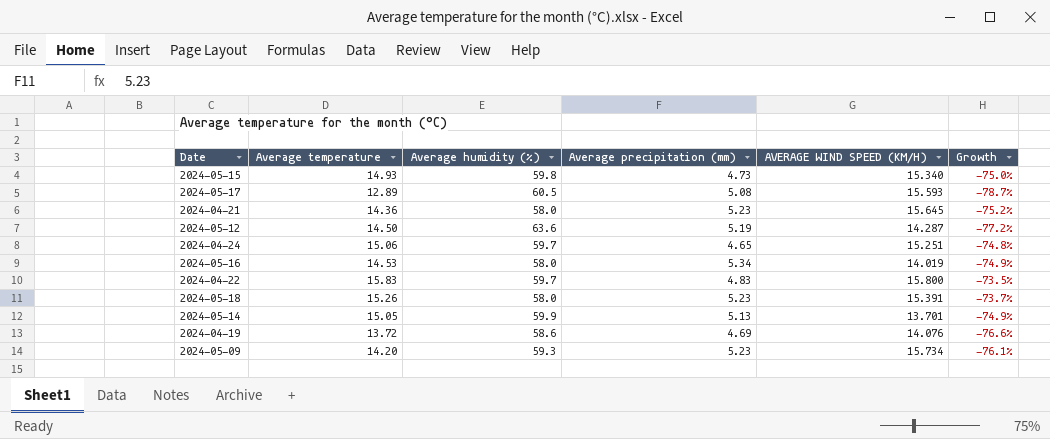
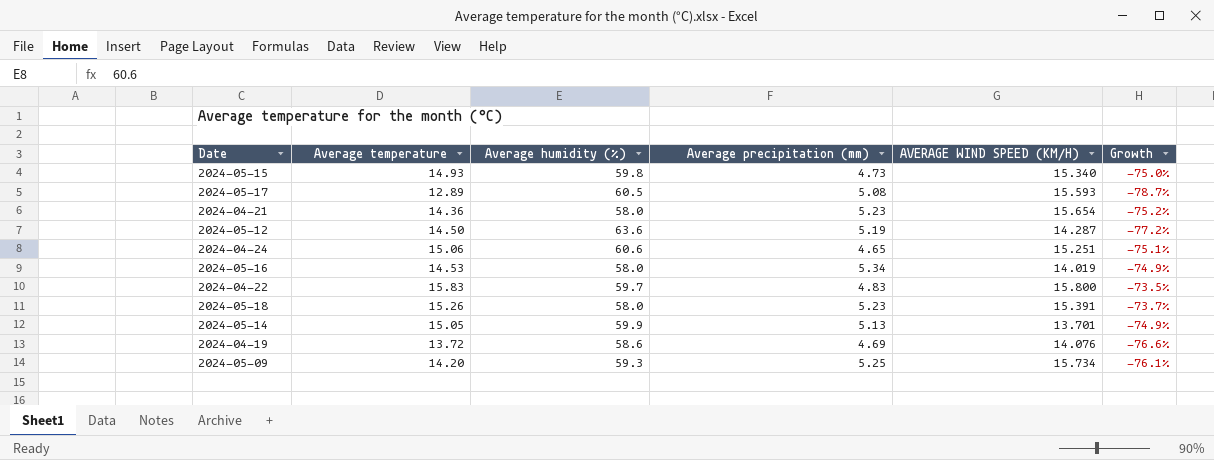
2024-04-21 | AVERAGE WIND SPEED (KM/H): 15.645 -> 15.654
2024-04-24 | Average humidity (%): 59.7 -> 60.6
2024-04-24 | Growth: -74.8% -> -75.1%
2024-05-09 | Average precipitation (mm): 5.23 -> 5.25

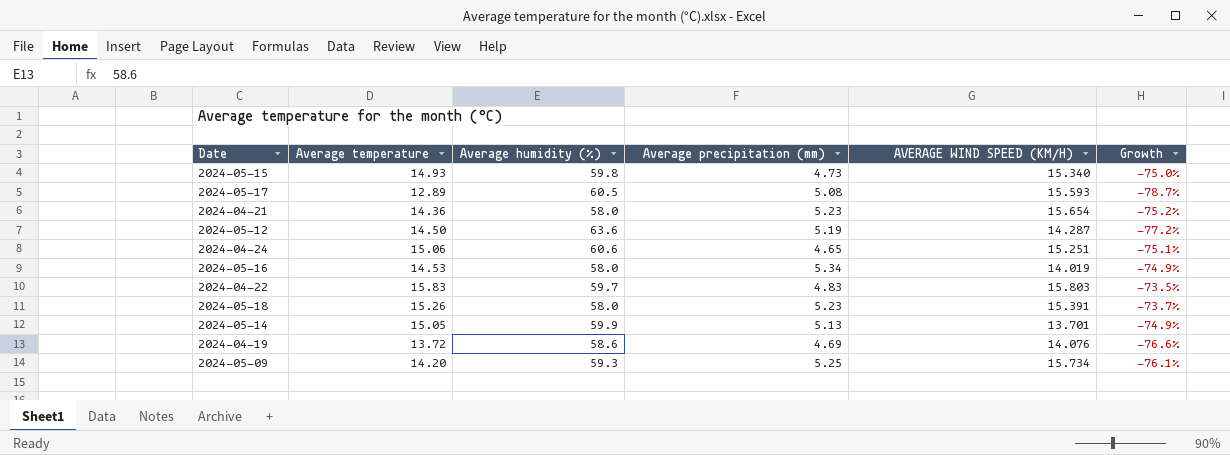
2024-04-22 | AVERAGE WIND SPEED (KM/H): 15.800 -> 15.803

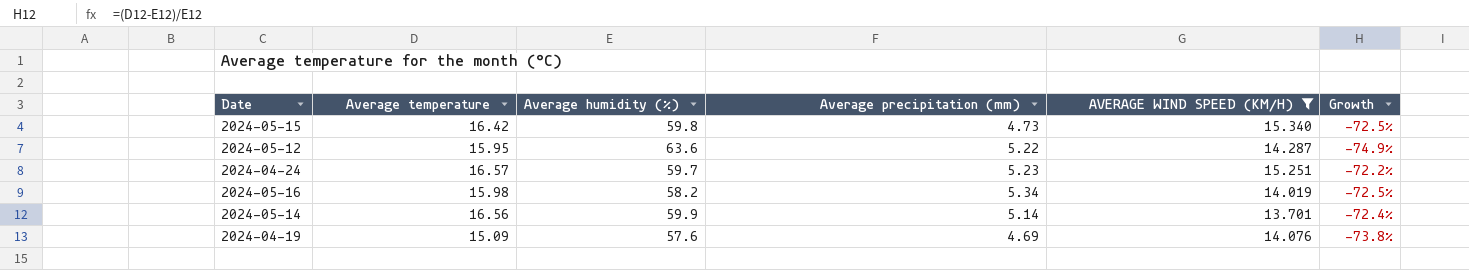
filter: none -> AVERAGE WIND SPEED (KM/H) <= 15.340
2024-05-15 | Average temperature: 14.93 -> 16.42
2024-05-15 | Growth: -75.0% -> -72.5%
2024-05-12 | Average temperature: 14.50 -> 15.95
2024-05-12 | Average precipitation (mm): 5.19 -> 5.22
2024-05-12 | Growth: -77.2% -> -74.9%
2024-04-24 | Average temperature: 15.06 -> 16.57
2024-04-24 | Average humidity (%): 60.6 -> 59.7
2024-04-24 | Average precipitation (mm): 4.65 -> 5.23
2024-04-24 | Growth: -75.1% -> -72.2%
2024-05-16 | Average temperature: 14.53 -> 15.98
2024-05-16 | Average humidity (%): 58.0 -> 58.2
2024-05-16 | Growth: -74.9% -> -72.5%
2024-05-14 | Average temperature: 15.05 -> 16.56
2024-05-14 | Average precipitation (mm): 5.13 -> 5.14
2024-05-14 | Growth: -74.9% -> -72.4%
2024-04-19 | Average temperature: 13.72 -> 15.09
2024-04-19 | Average humidity (%): 58.6 -> 57.6
2024-04-19 | Growth: -76.6% -> -73.8%

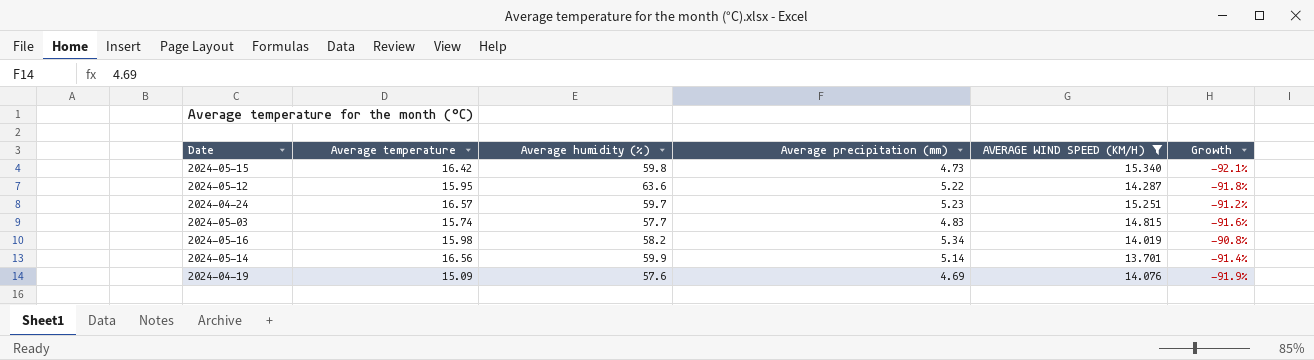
column Growth | formula: ([Average temperature] - [Average humidity (%)]) / [Average humidity (%)] -> ([Average precipitation (mm)] - [Average humidity (%)]) / [Average humidity (%)]
row 2024-05-03: none -> 15.74 | 57.7 | 4.83 | 14.815 | -91.6%

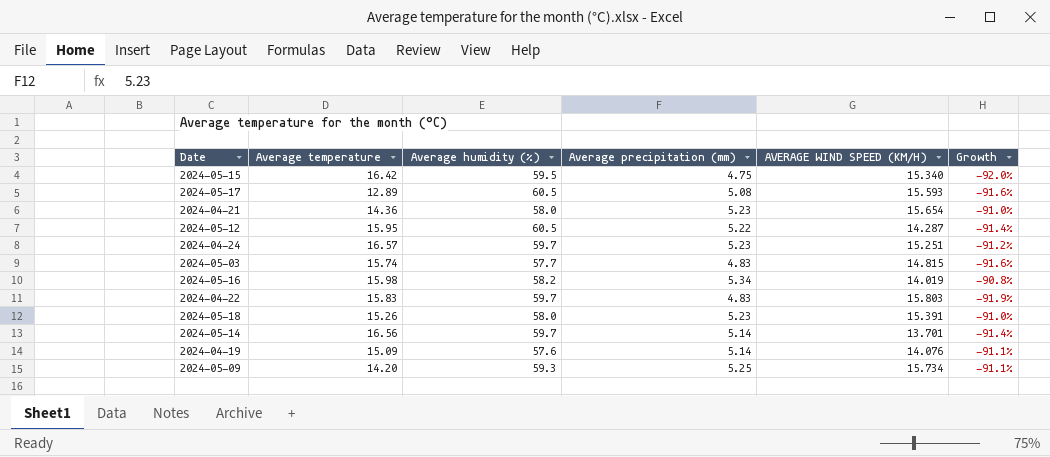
filter: AVERAGE WIND SPEED (KM/H) <= 15.340 -> none
2024-05-15 | Average humidity (%): 59.8 -> 59.5
2024-05-15 | Average precipitation (mm): 4.73 -> 4.75
2024-05-15 | Growth: -92.1% -> -92.0%
2024-05-12 | Average humidity (%): 63.6 -> 60.5
2024-05-12 | Growth: -91.8% -> -91.4%
2024-05-14 | Average humidity (%): 59.9 -> 59.7
2024-04-19 | Average precipitation (mm): 4.69 -> 5.14
2024-04-19 | Growth: -91.9% -> -91.1%

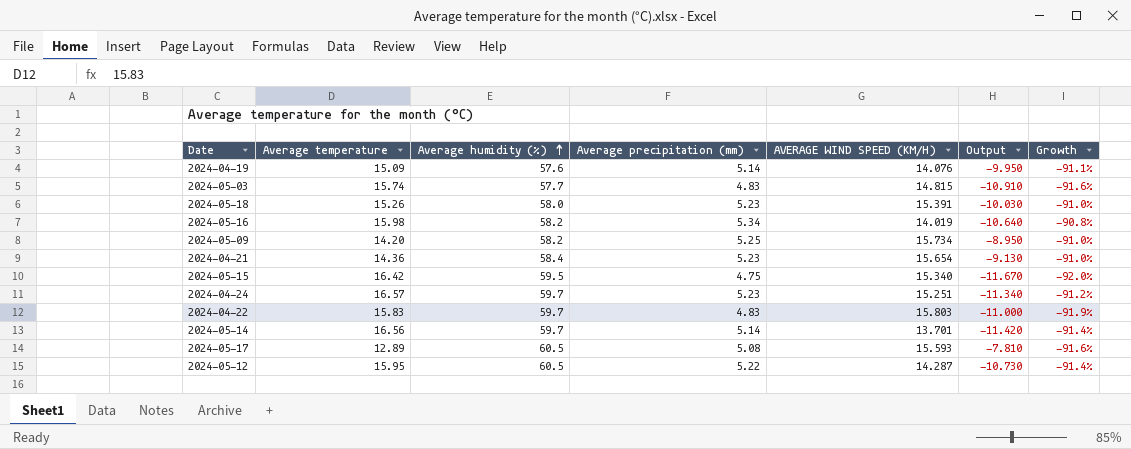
row order: none -> Average humidity (%) ascending
column Output | formula: none -> [Average precipitation (mm)] - [Average temperature]
2024-05-09 | Average humidity (%): 59.3 -> 58.2
2024-05-09 | Growth: -91.1% -> -91.0%
2024-04-21 | Average humidity (%): 58.0 -> 58.4

